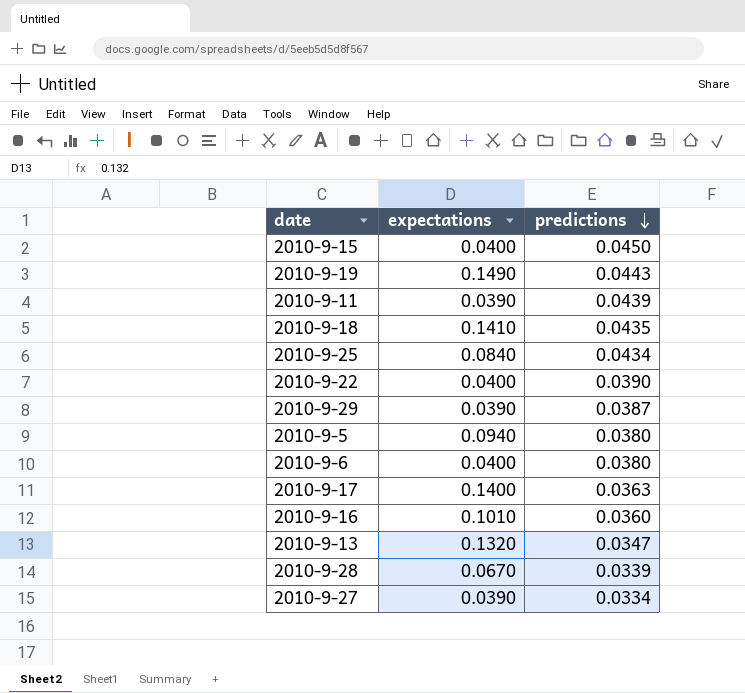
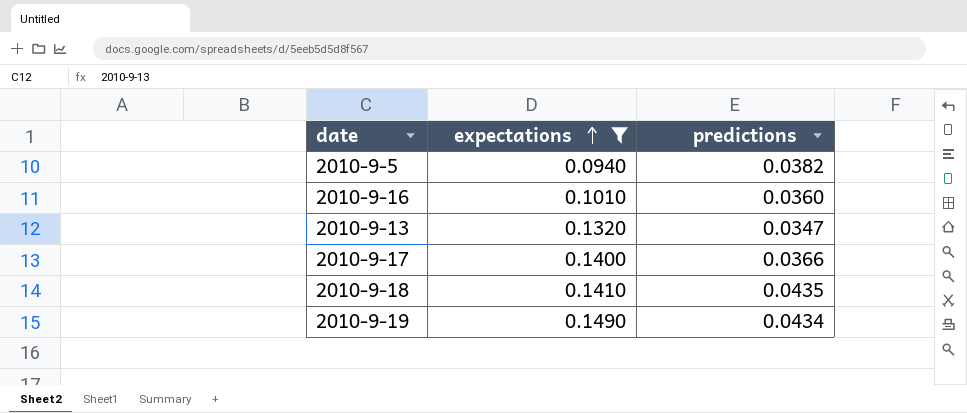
filter: none -> expectations >= 0.0940
row order: predictions descending -> expectations ascending
2010-9-5 | predictions: 0.0380 -> 0.0382
2010-9-17 | predictions: 0.0363 -> 0.0366
2010-9-19 | predictions: 0.0443 -> 0.0434

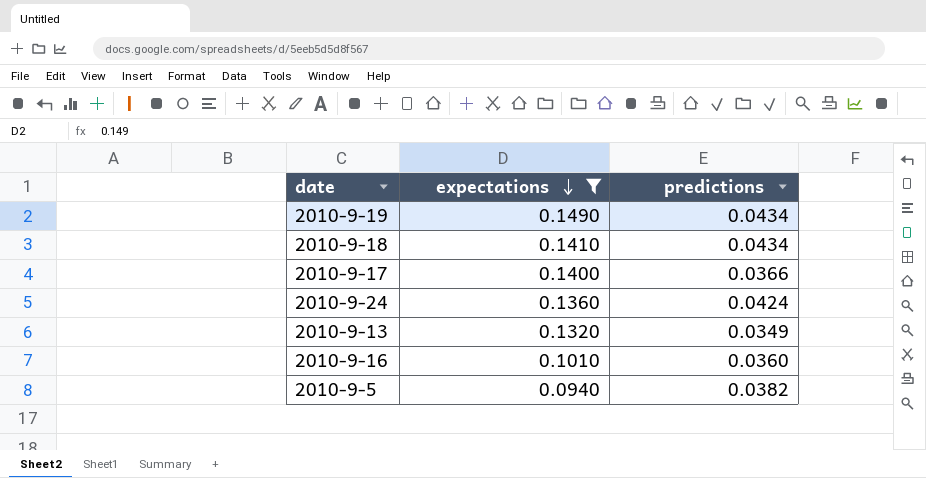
row order: expectations ascending -> expectations descending
2010-9-18 | predictions: 0.0435 -> 0.0434
row 2010-9-24: none -> 0.1360 | 0.0424
2010-9-13 | predictions: 0.0347 -> 0.0349

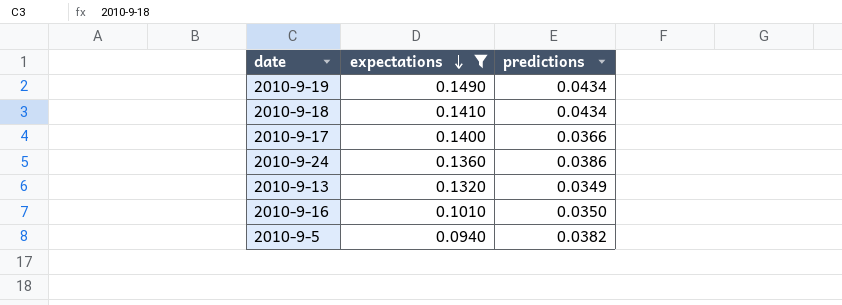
2010-9-24 | predictions: 0.0424 -> 0.0386
2010-9-16 | predictions: 0.0360 -> 0.0350

